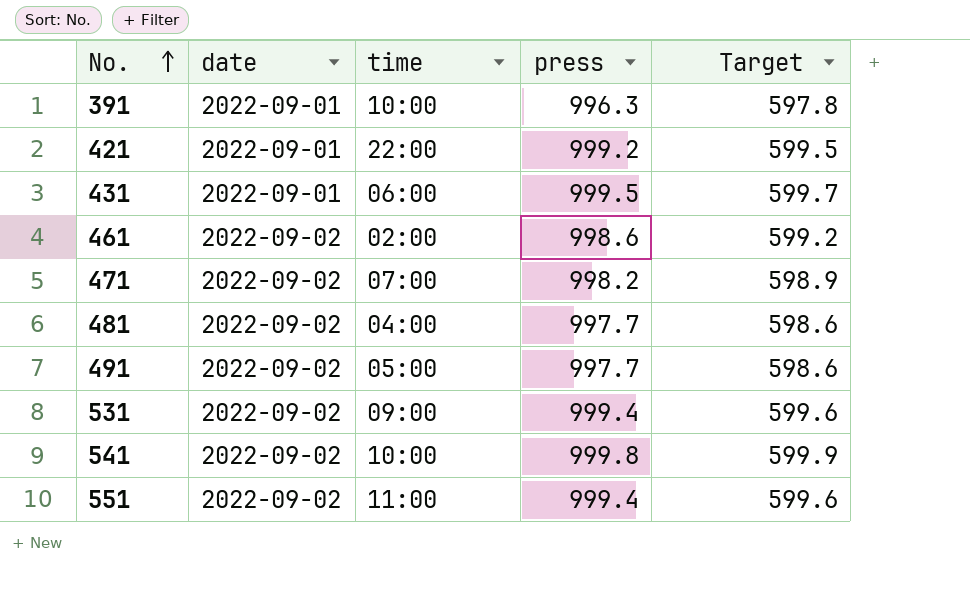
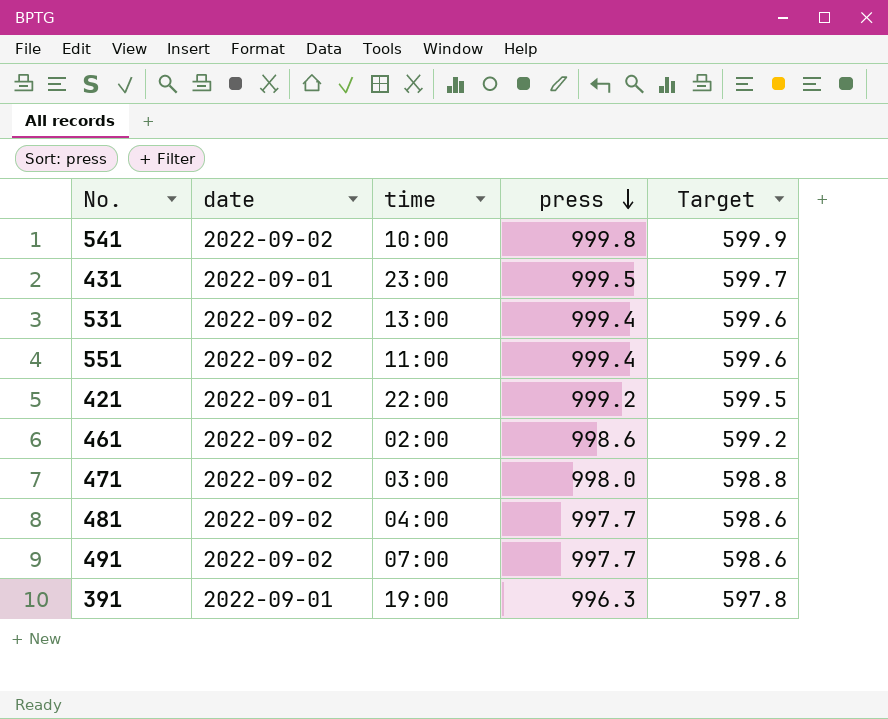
row order: No. ascending -> press descending
431 | time: 06:00 -> 23:00
531 | time: 09:00 -> 13:00
471 | time: 07:00 -> 03:00
471 | press: 998.2 -> 998.0
471 | Target: 598.9 -> 598.8
491 | time: 05:00 -> 07:00
391 | time: 10:00 -> 19:00

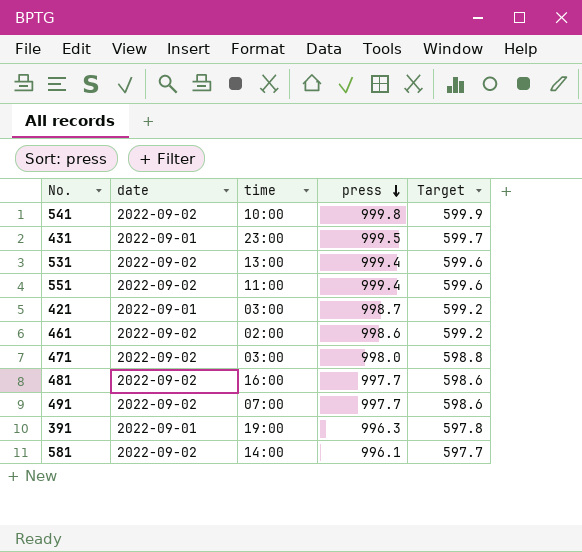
421 | time: 22:00 -> 03:00
421 | press: 999.2 -> 998.7
421 | Target: 599.5 -> 599.2
481 | time: 04:00 -> 16:00
row 581: none -> 2022-09-02 | 14:00 | 996.1 | 597.7

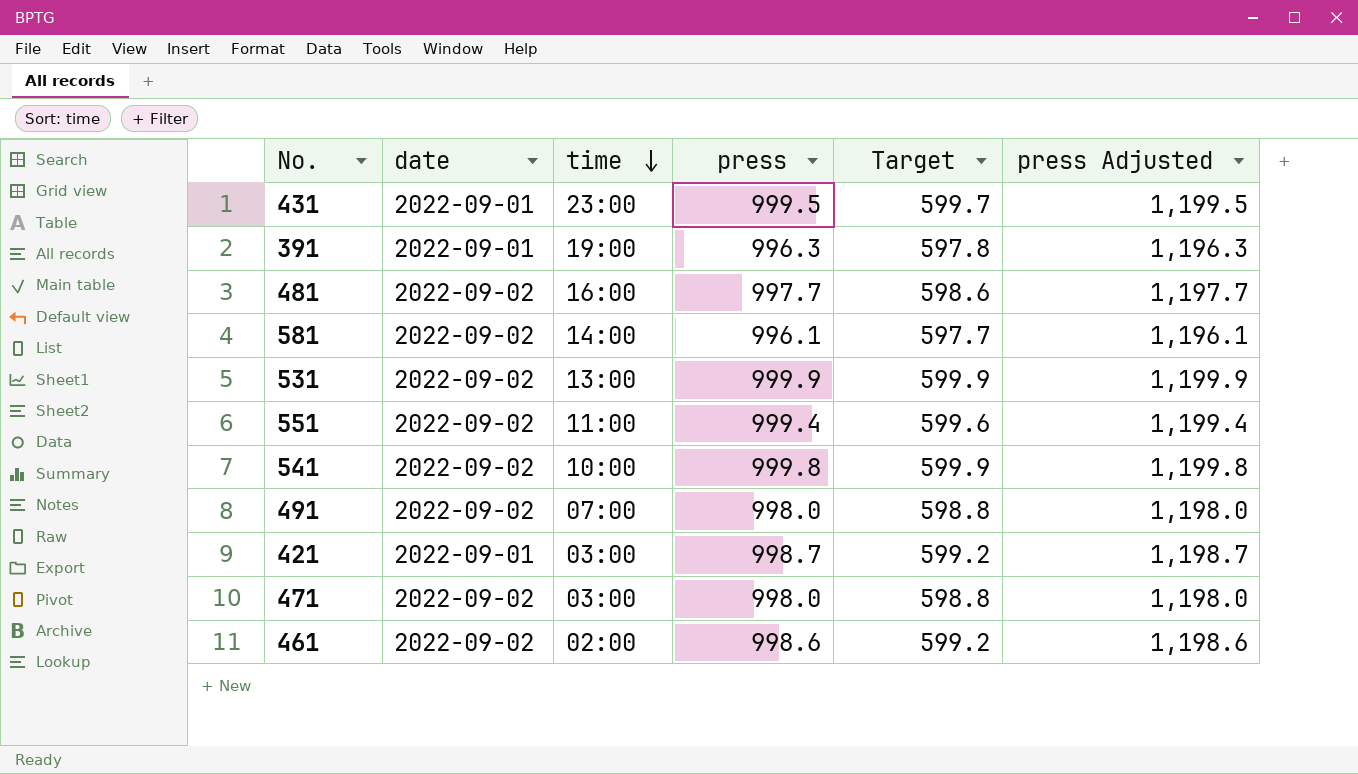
row order: press descending -> time descending
column press Adjusted | formula: none -> [press] + 200
531 | press: 999.4 -> 999.9
531 | Target: 599.6 -> 599.9
491 | press: 997.7 -> 998.0
491 | Target: 598.6 -> 598.8

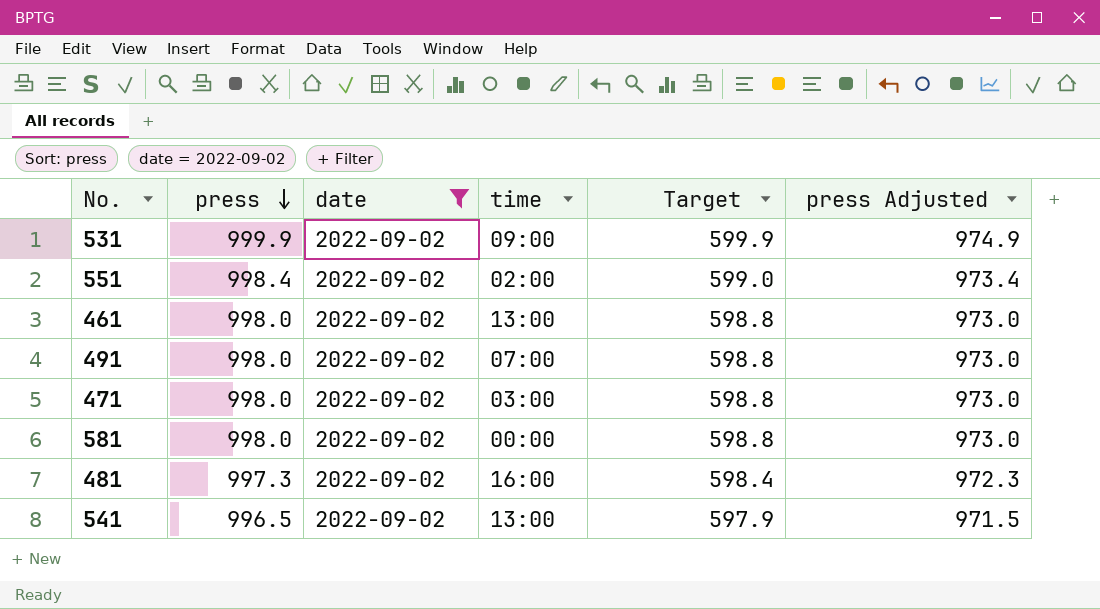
filter: none -> date = 2022-09-02
row order: time descending -> press descending
column press | position: 4 -> 2
column press Adjusted | formula: [press] + 200 -> [press] - 25
531 | time: 13:00 -> 09:00
551 | press: 999.4 -> 998.4
551 | time: 11:00 -> 02:00
551 | Target: 599.6 -> 599.0
461 | press: 998.6 -> 998.0
461 | time: 02:00 -> 13:00
461 | Target: 599.2 -> 598.8
581 | press: 996.1 -> 998.0
581 | time: 14:00 -> 00:00
581 | Target: 597.7 -> 598.8
481 | press: 997.7 -> 997.3
481 | Target: 598.6 -> 598.4
541 | press: 999.8 -> 996.5
541 | time: 10:00 -> 13:00
541 | Target: 599.9 -> 597.9

